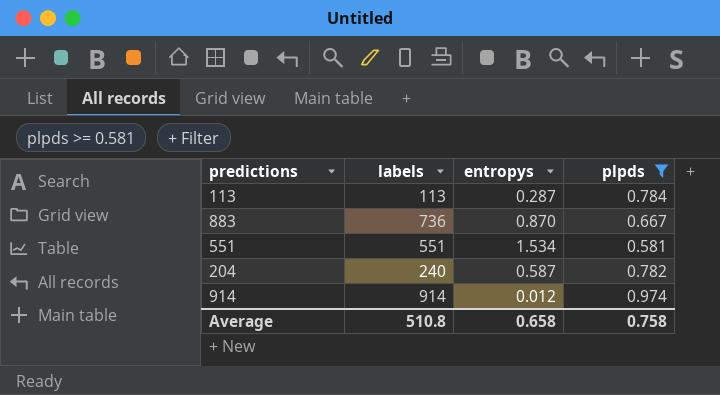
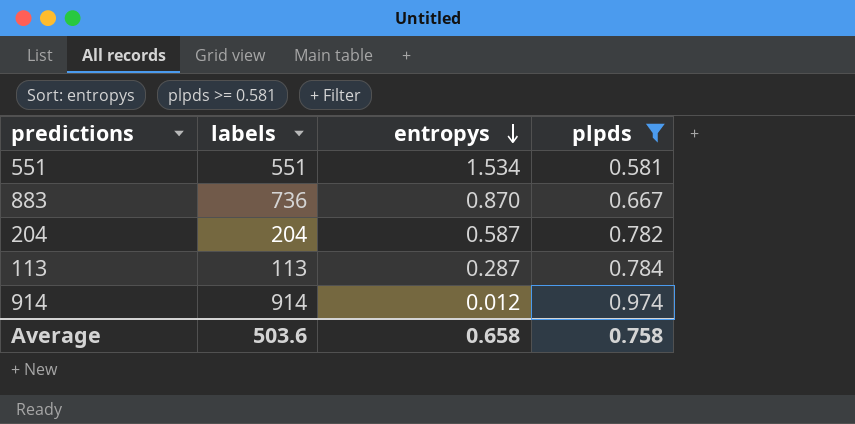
row order: none -> entropys descending
204 | labels: 240 -> 204
Average | labels: 510.8 -> 503.6

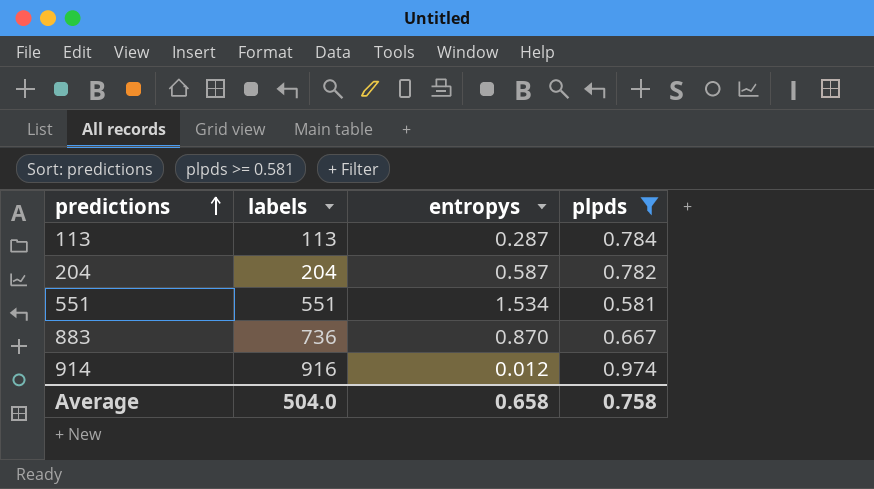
row order: entropys descending -> predictions ascending
914 | labels: 914 -> 916
Average | labels: 503.6 -> 504.0

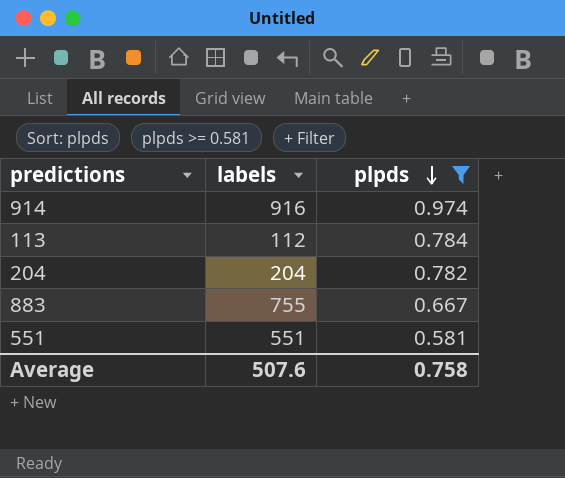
row order: predictions ascending -> plpds descending
column entropys | position: 3 -> none
113 | labels: 113 -> 112
883 | labels: 736 -> 755
Average | labels: 504.0 -> 507.6

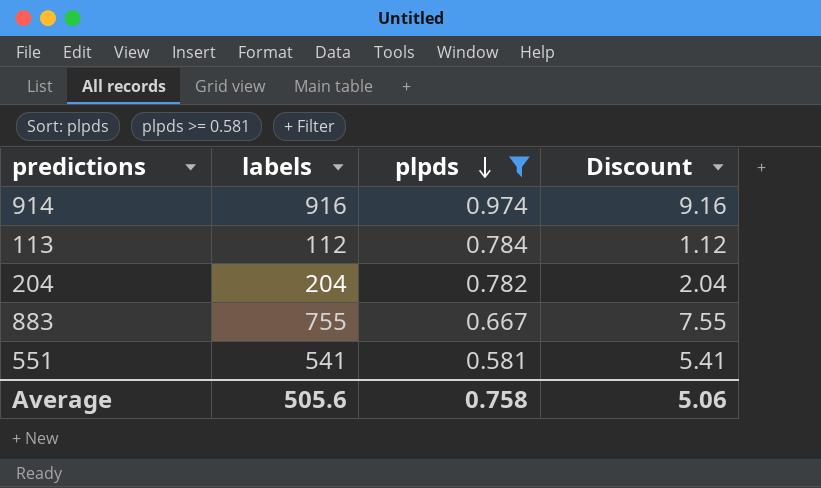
column Discount | formula: none -> [labels] * 0.01
551 | labels: 551 -> 541
Average | labels: 507.6 -> 505.6

